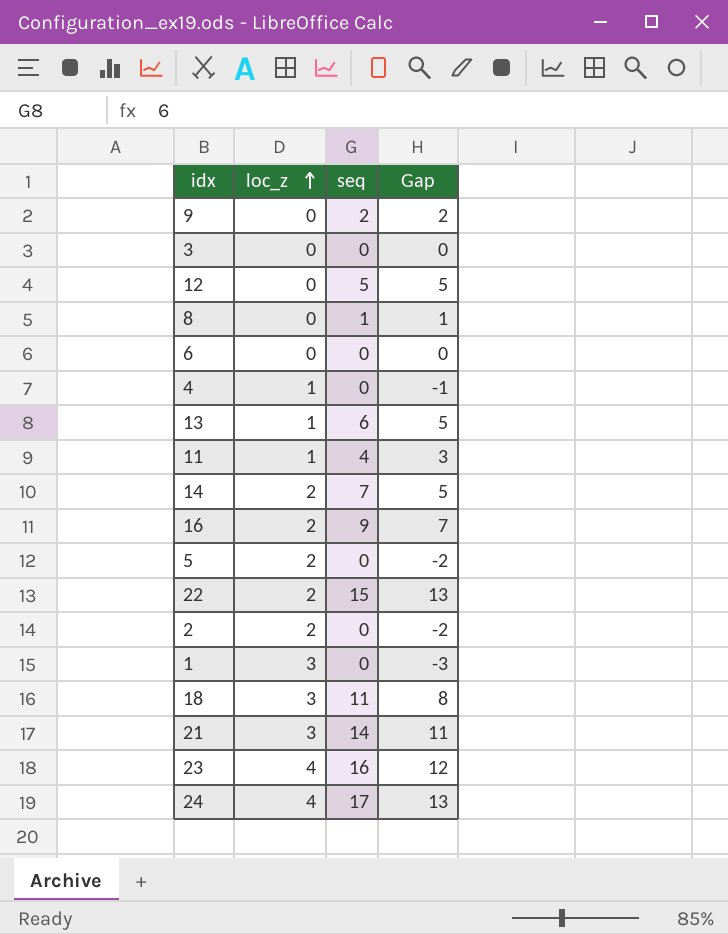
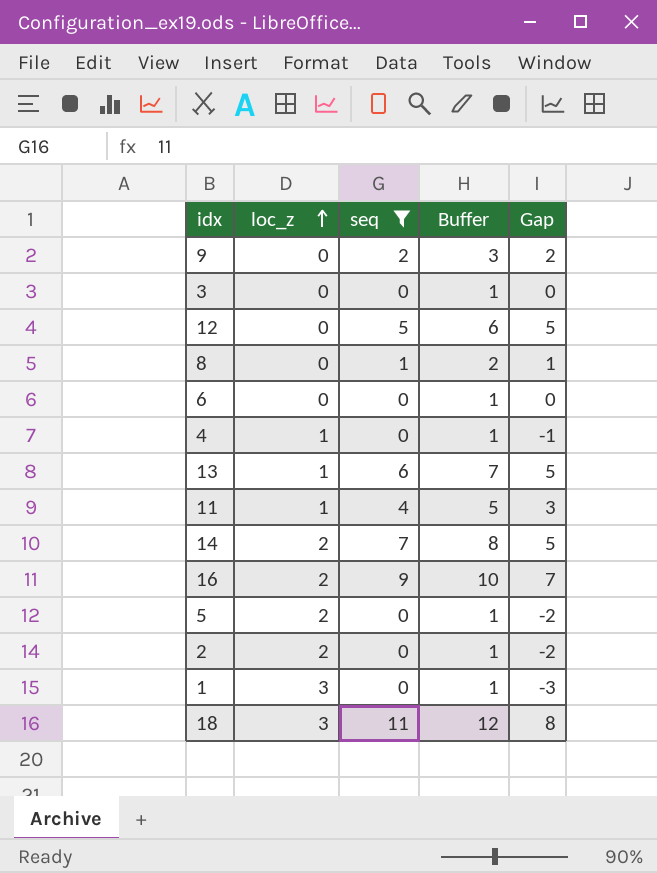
filter: none -> seq <= 11
column Buffer | formula: none -> [seq] + 1

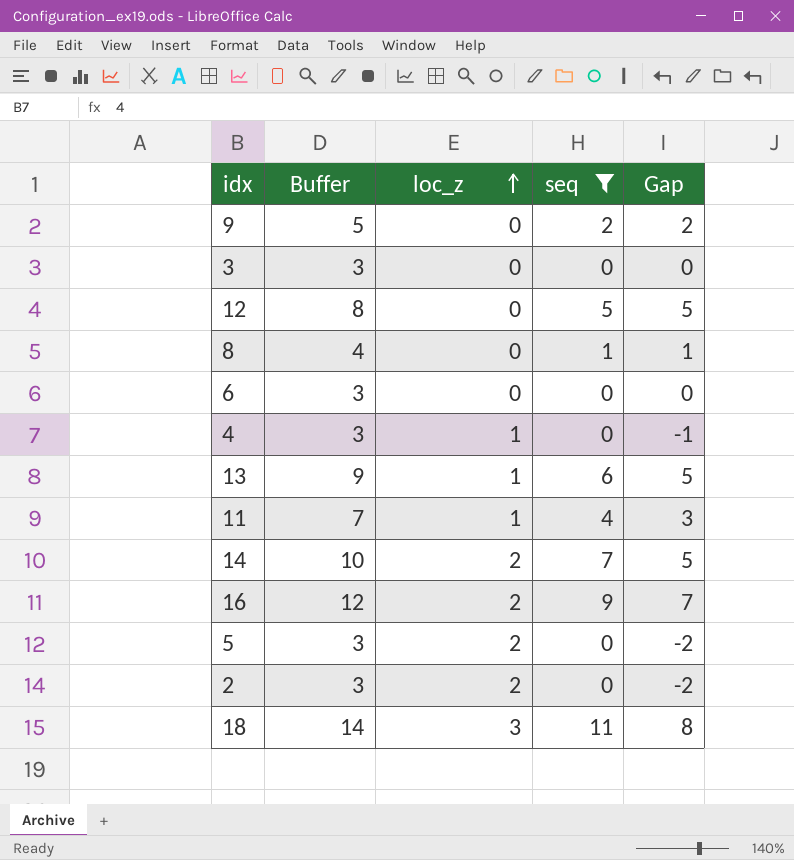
column Buffer | formula: [seq] + 1 -> [seq] + 3
column Buffer | position: 4 -> 2
row 1: 3 | 0 | 1 | -3 -> none

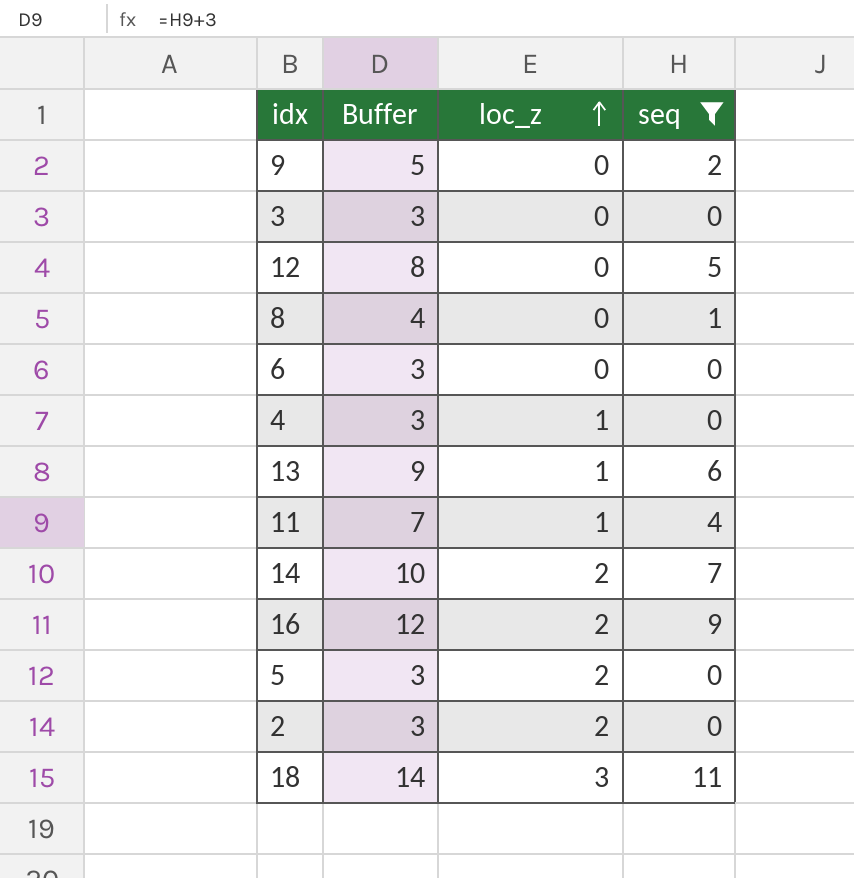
column Gap | formula: [seq] - [loc_z] -> none

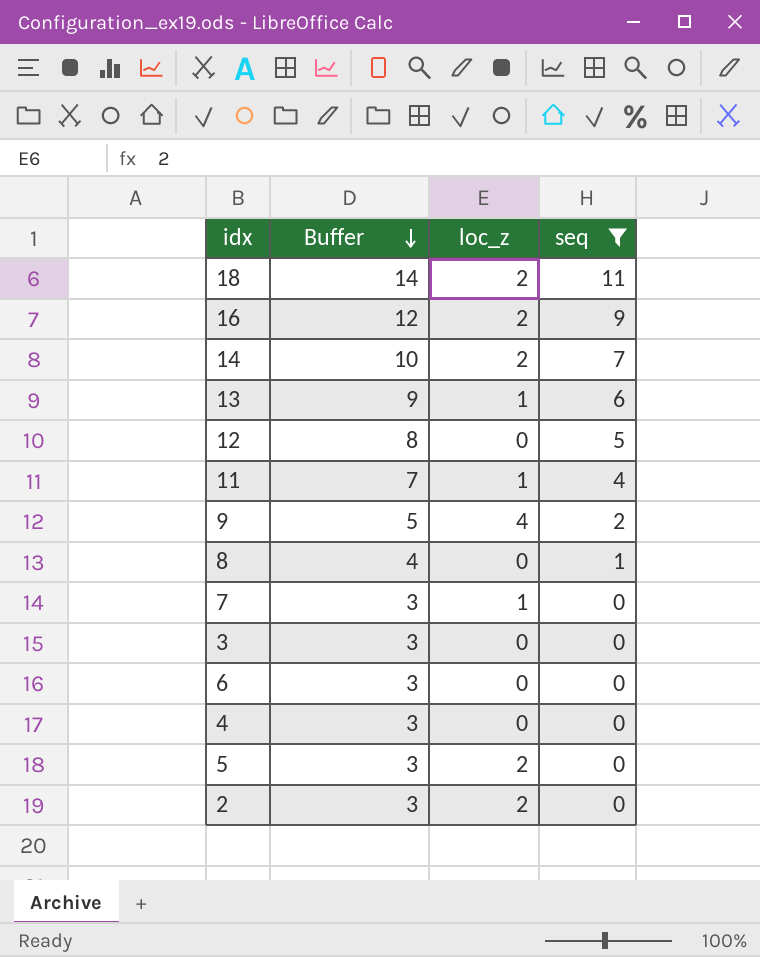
row order: loc_z ascending -> Buffer descending
18 | loc_z: 3 -> 2
9 | loc_z: 0 -> 4
row 7: none -> 3 | 1 | 0
4 | loc_z: 1 -> 0

